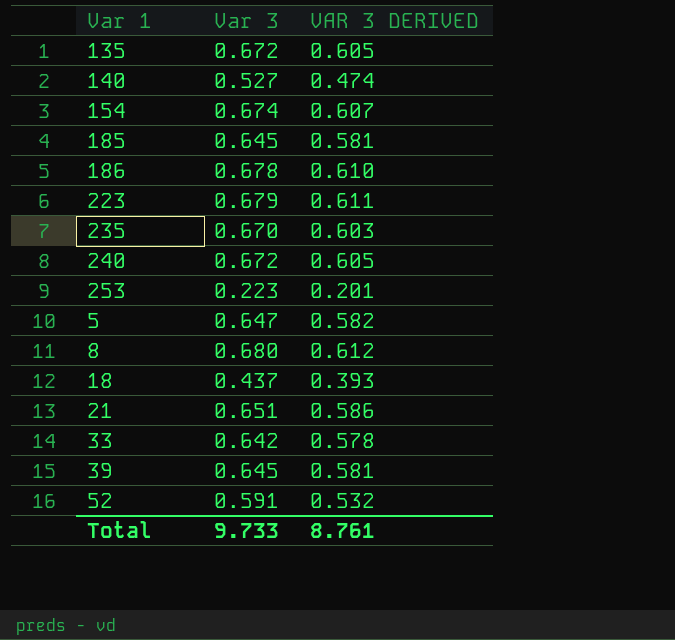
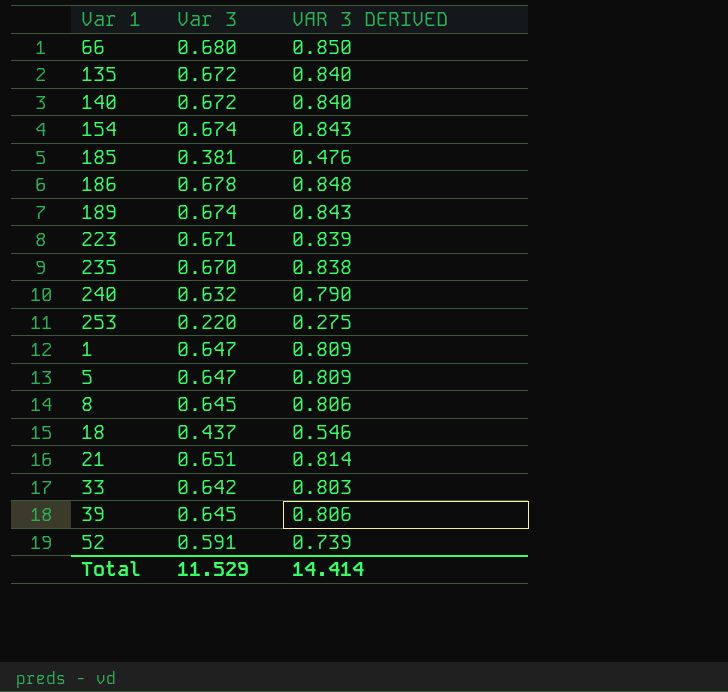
column VAR 3 DERIVED | formula: [Var 3] * 0.9 -> [Var 3] * 1.25
row 66: none -> 0.680 | 0.850
140 | Var 3: 0.527 -> 0.672
185 | Var 3: 0.645 -> 0.381
row 189: none -> 0.674 | 0.843
223 | Var 3: 0.679 -> 0.671
240 | Var 3: 0.672 -> 0.632
253 | Var 3: 0.223 -> 0.220
row 1: none -> 0.647 | 0.809
8 | Var 3: 0.680 -> 0.645
Total | Var 3: 9.733 -> 11.529
Total | VAR 3 DERIVED: 8.761 -> 14.414

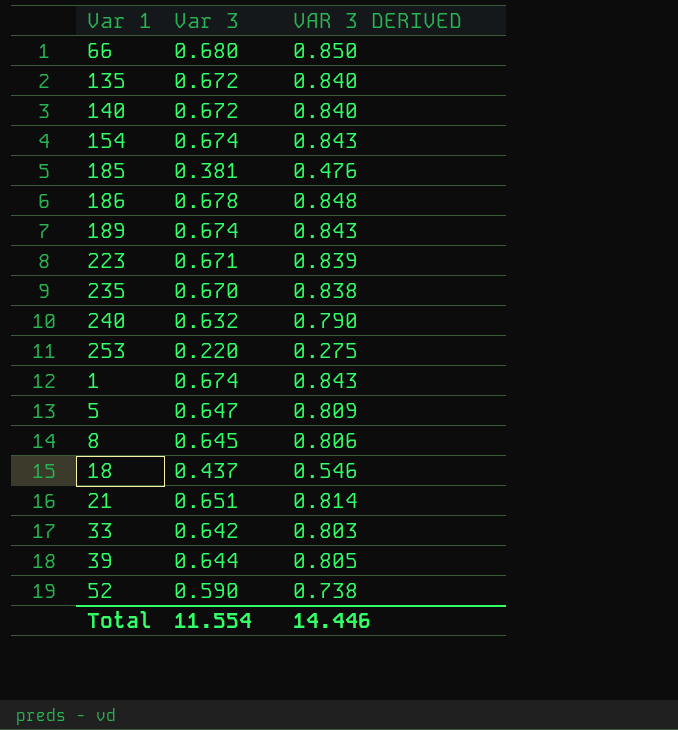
1 | Var 3: 0.647 -> 0.674
1 | VAR 3 DERIVED: 0.809 -> 0.843
39 | Var 3: 0.645 -> 0.644
39 | VAR 3 DERIVED: 0.806 -> 0.805
52 | Var 3: 0.591 -> 0.590
52 | VAR 3 DERIVED: 0.739 -> 0.738
Total | Var 3: 11.529 -> 11.554
Total | VAR 3 DERIVED: 14.414 -> 14.446

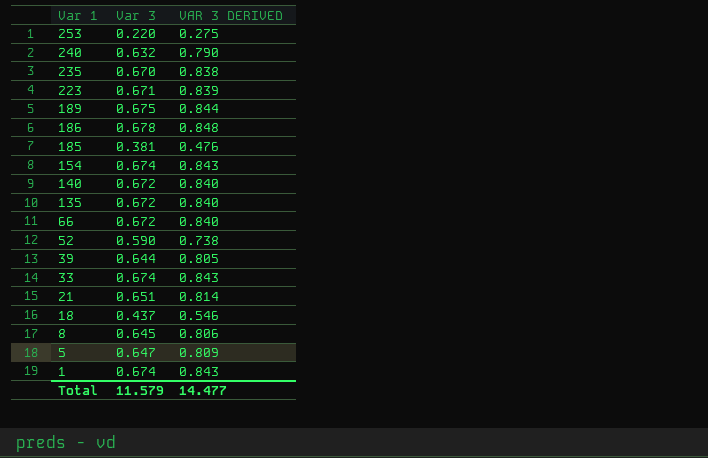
row order: none -> Var 1 descending
189 | Var 3: 0.674 -> 0.675
189 | VAR 3 DERIVED: 0.843 -> 0.844
66 | Var 3: 0.680 -> 0.672
66 | VAR 3 DERIVED: 0.850 -> 0.840
33 | Var 3: 0.642 -> 0.674
33 | VAR 3 DERIVED: 0.803 -> 0.843
Total | Var 3: 11.554 -> 11.579
Total | VAR 3 DERIVED: 14.446 -> 14.477

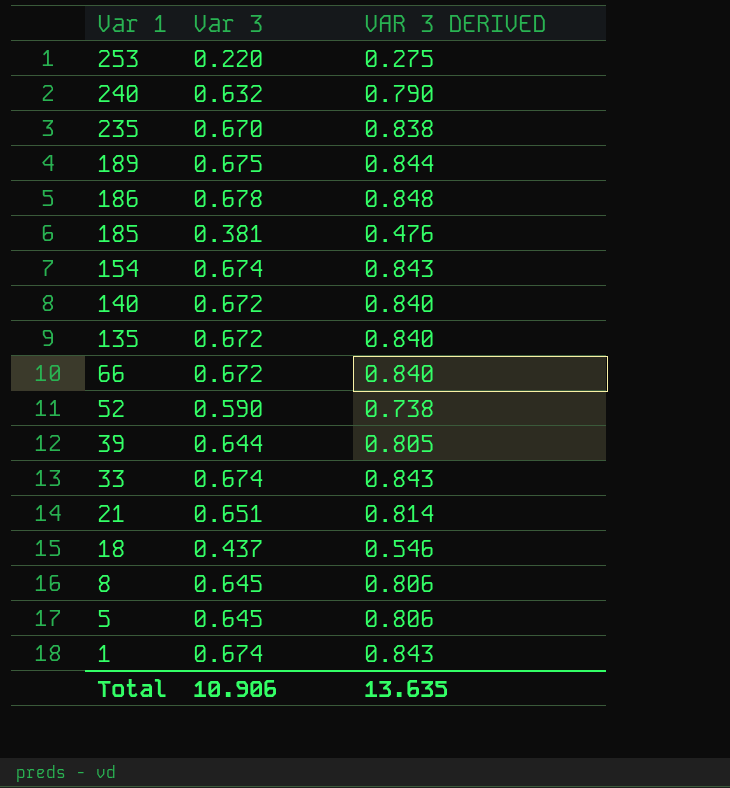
row 223: 0.671 | 0.839 -> none
5 | Var 3: 0.647 -> 0.645
5 | VAR 3 DERIVED: 0.809 -> 0.806
Total | Var 3: 11.579 -> 10.906
Total | VAR 3 DERIVED: 14.477 -> 13.635

